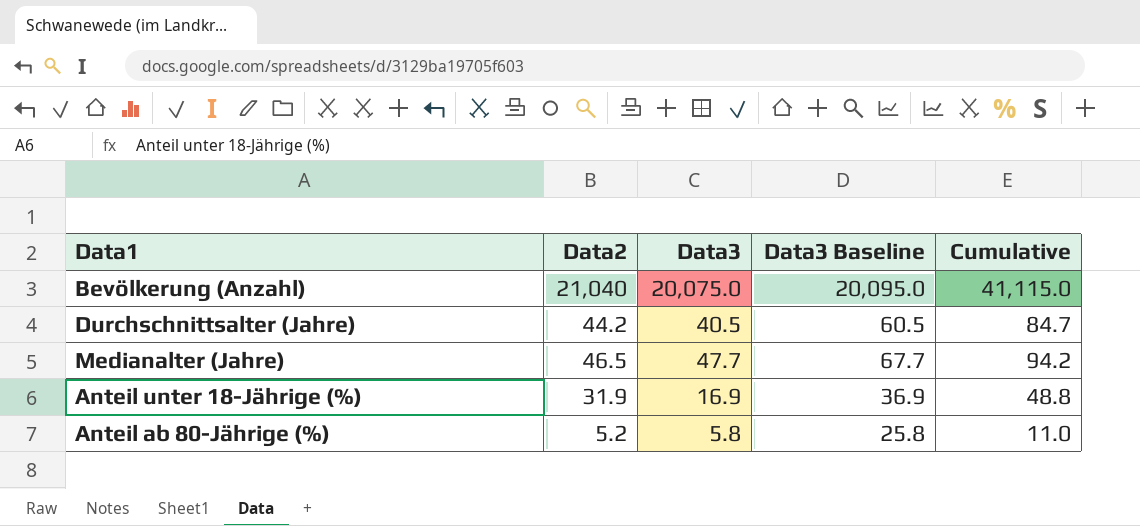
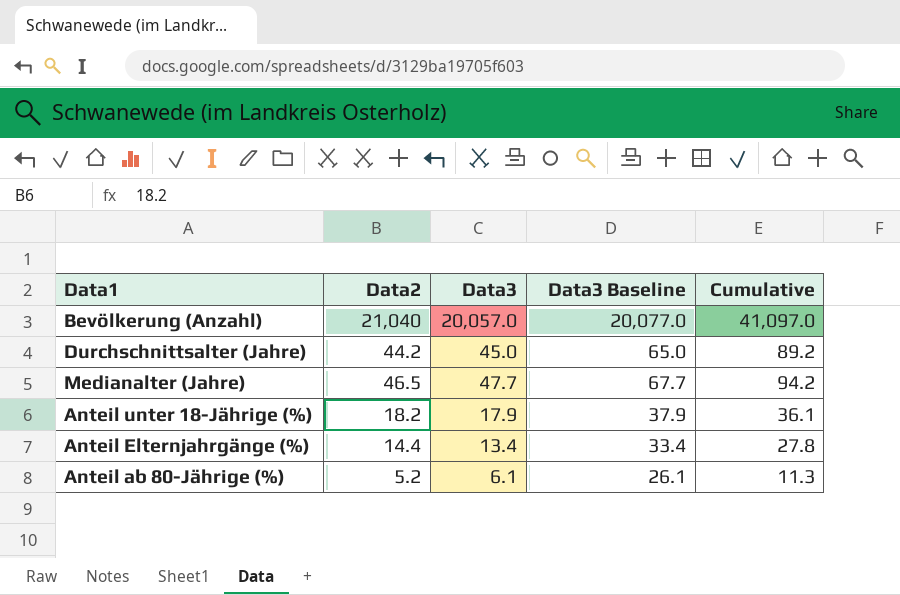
Bevölkerung (Anzahl) | Data3: 20,075.0 -> 20,057.0
Bevölkerung (Anzahl) | Data3 Baseline: 20,095.0 -> 20,077.0
Bevölkerung (Anzahl) | Cumulative: 41,115.0 -> 41,097.0
Durchschnittsalter (Jahre) | Data3: 40.5 -> 45.0
Durchschnittsalter (Jahre) | Data3 Baseline: 60.5 -> 65.0
Durchschnittsalter (Jahre) | Cumulative: 84.7 -> 89.2
Anteil unter 18-Jährige (%) | Data2: 31.9 -> 18.2
Anteil unter 18-Jährige (%) | Data3: 16.9 -> 17.9
Anteil unter 18-Jährige (%) | Data3 Baseline: 36.9 -> 37.9
Anteil unter 18-Jährige (%) | Cumulative: 48.8 -> 36.1
row Anteil Elternjahrgänge (%): none -> 14.4 | 13.4 | 33.4 | 27.8
Anteil ab 80-Jährige (%) | Data3: 5.8 -> 6.1
Anteil ab 80-Jährige (%) | Data3 Baseline: 25.8 -> 26.1
Anteil ab 80-Jährige (%) | Cumulative: 11.0 -> 11.3

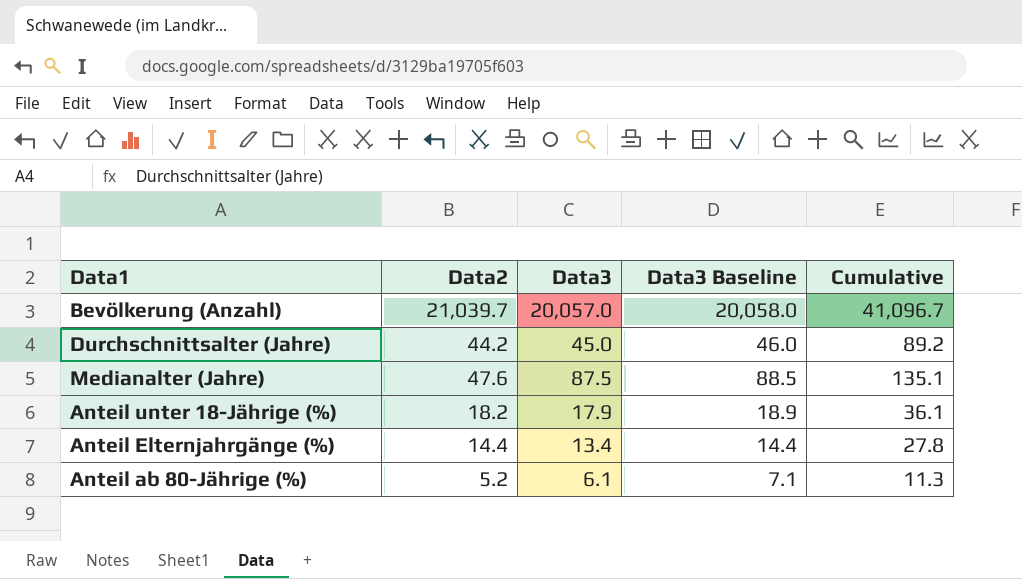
column Data3 Baseline | formula: [Data3] + 20 -> [Data3] + 1
Bevölkerung (Anzahl) | Data2: 21,040 -> 21,039.7
Bevölkerung (Anzahl) | Cumulative: 41,097.0 -> 41,096.7
Medianalter (Jahre) | Data2: 46.5 -> 47.6
Medianalter (Jahre) | Data3: 47.7 -> 87.5
Medianalter (Jahre) | Cumulative: 94.2 -> 135.1

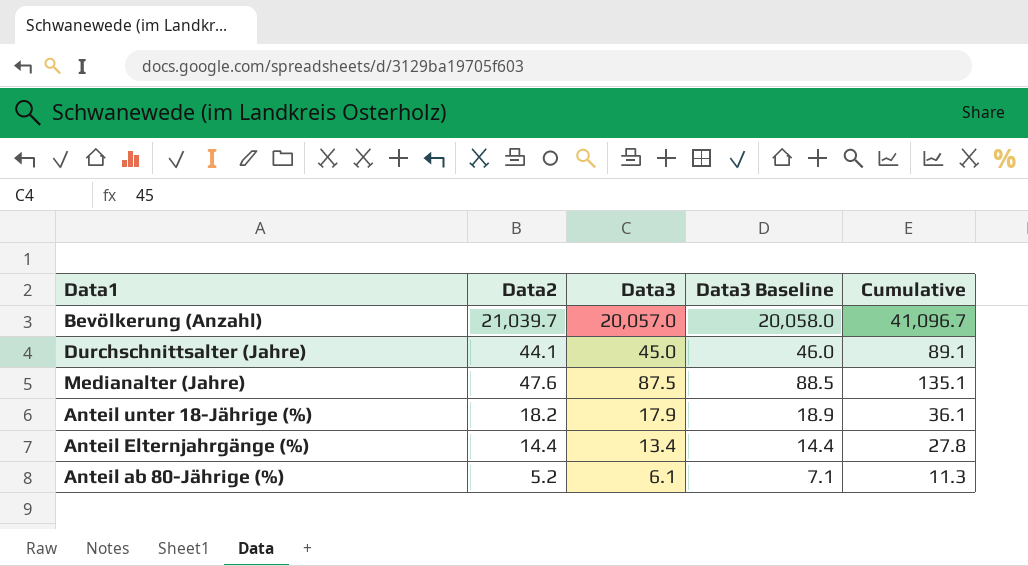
Durchschnittsalter (Jahre) | Data2: 44.2 -> 44.1
Durchschnittsalter (Jahre) | Cumulative: 89.2 -> 89.1

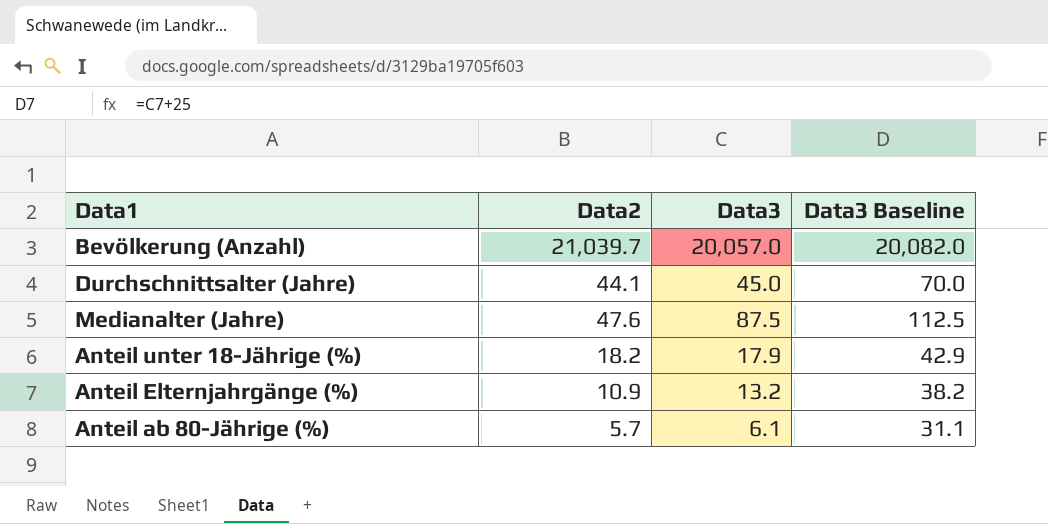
column Cumulative | formula: [Data2] + [Data3] -> none
column Data3 Baseline | formula: [Data3] + 1 -> [Data3] + 25
Anteil Elternjahrgänge (%) | Data2: 14.4 -> 10.9
Anteil Elternjahrgänge (%) | Data3: 13.4 -> 13.2
Anteil ab 80-Jährige (%) | Data2: 5.2 -> 5.7

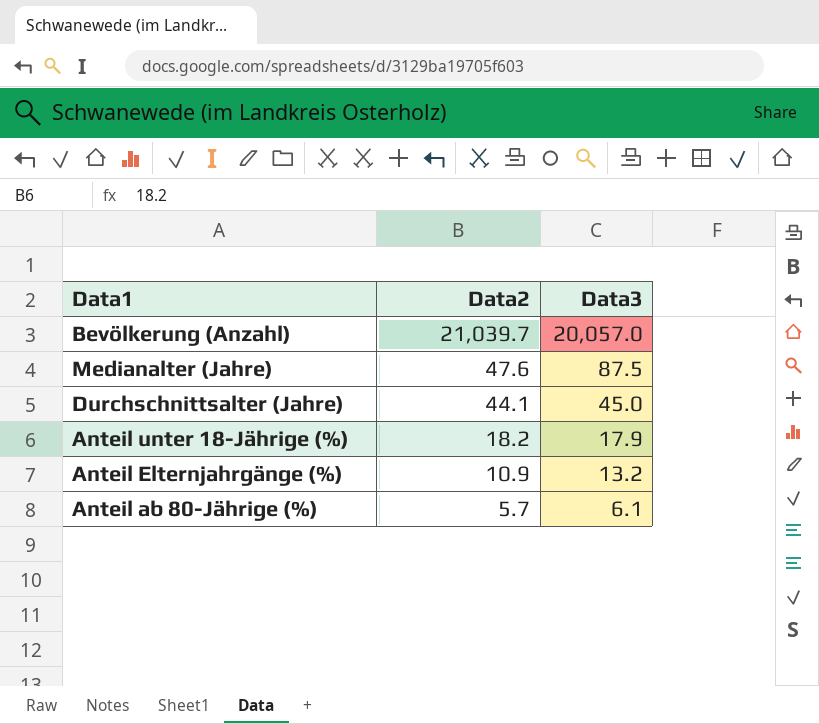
row order: none -> Data2 descending
column Data3 Baseline | formula: [Data3] + 25 -> none

